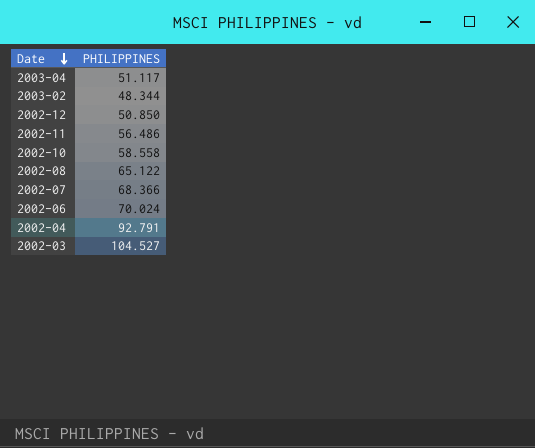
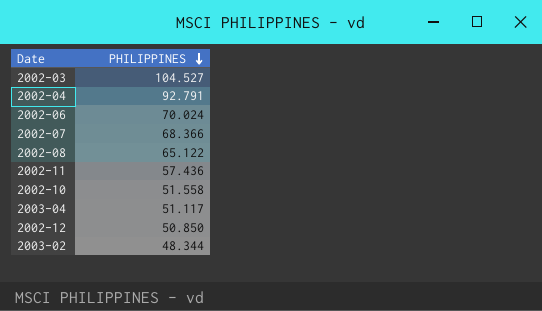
row order: Date descending -> PHILIPPINES descending
2002-11 | PHILIPPINES: 56.486 -> 57.436
2002-10 | PHILIPPINES: 58.558 -> 51.558

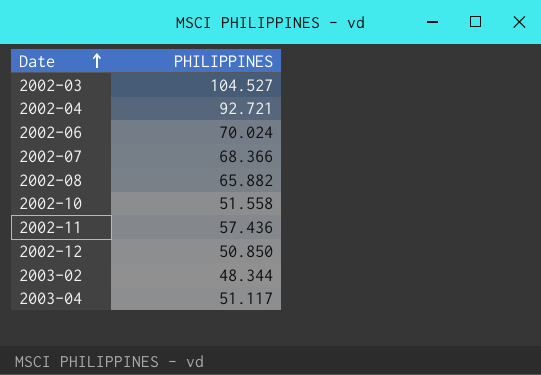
row order: PHILIPPINES descending -> Date ascending
2002-04 | PHILIPPINES: 92.791 -> 92.721
2002-08 | PHILIPPINES: 65.122 -> 65.882

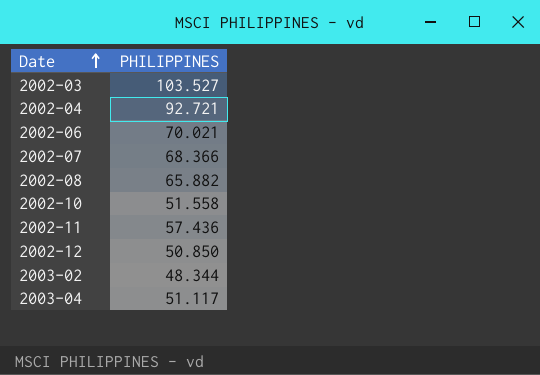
2002-03 | PHILIPPINES: 104.527 -> 103.527
2002-06 | PHILIPPINES: 70.024 -> 70.021

